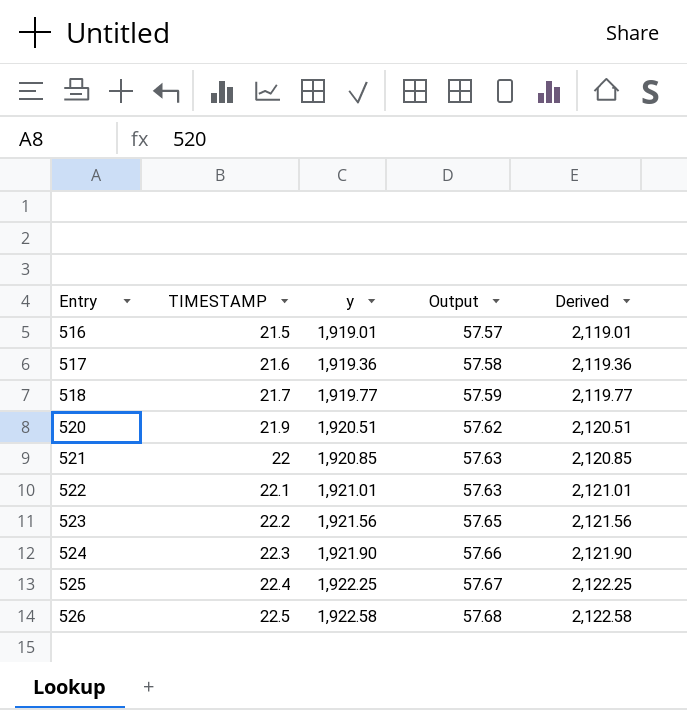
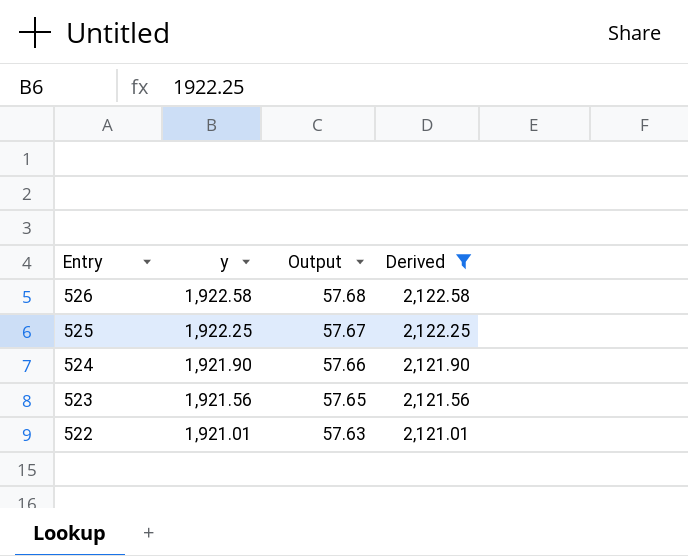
filter: none -> Derived >= 2,121.01
row order: Entry ascending -> Entry descending
column TIMESTAMP | position: 2 -> none

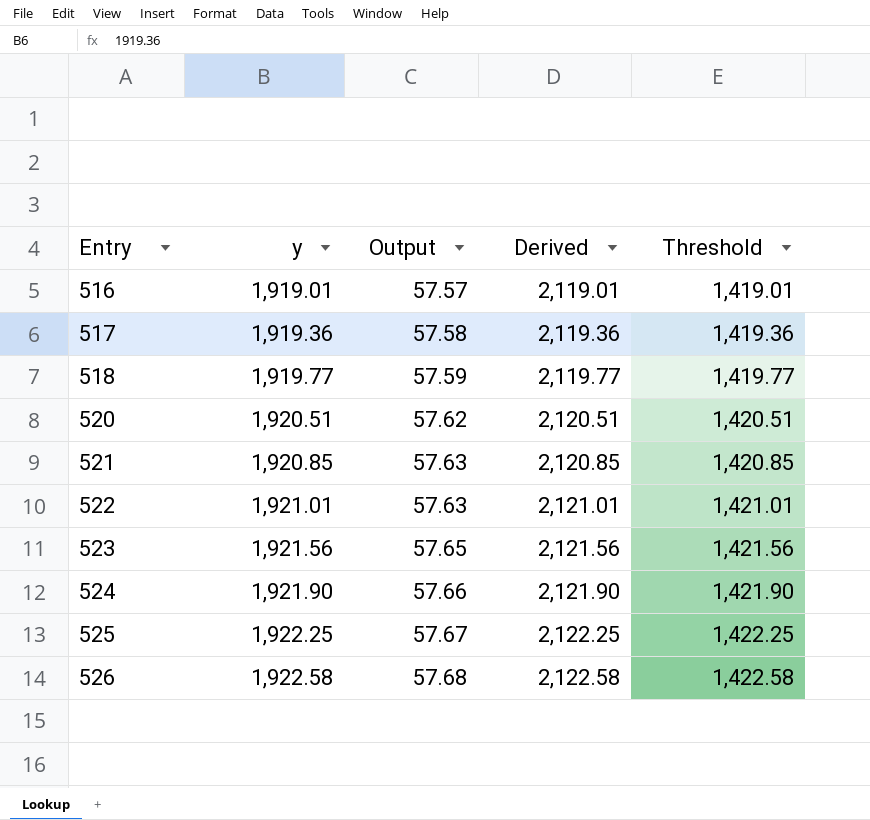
filter: Derived >= 2,121.01 -> none
row order: Entry descending -> Entry ascending
column Threshold | formula: none -> [y] - 500

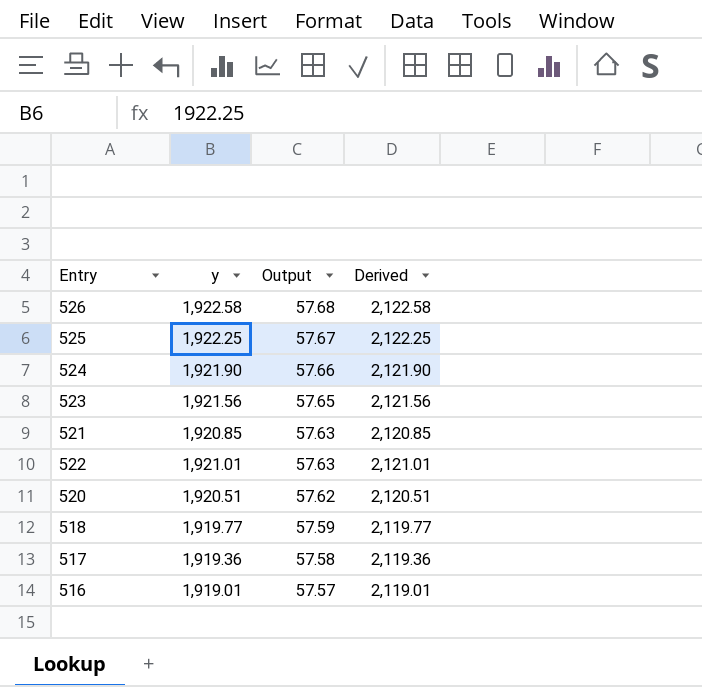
row order: Entry ascending -> Output descending
column Threshold | formula: [y] - 500 -> none

